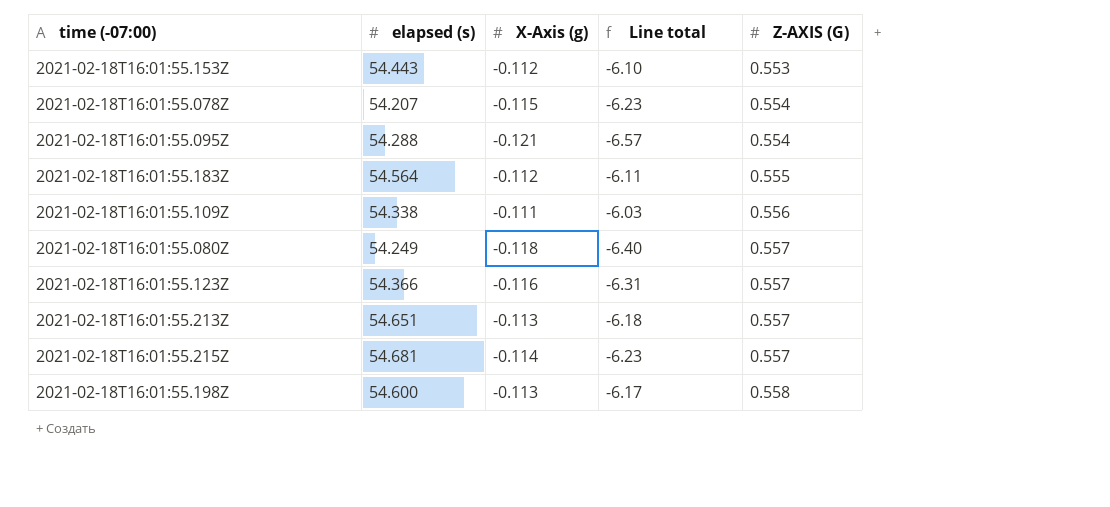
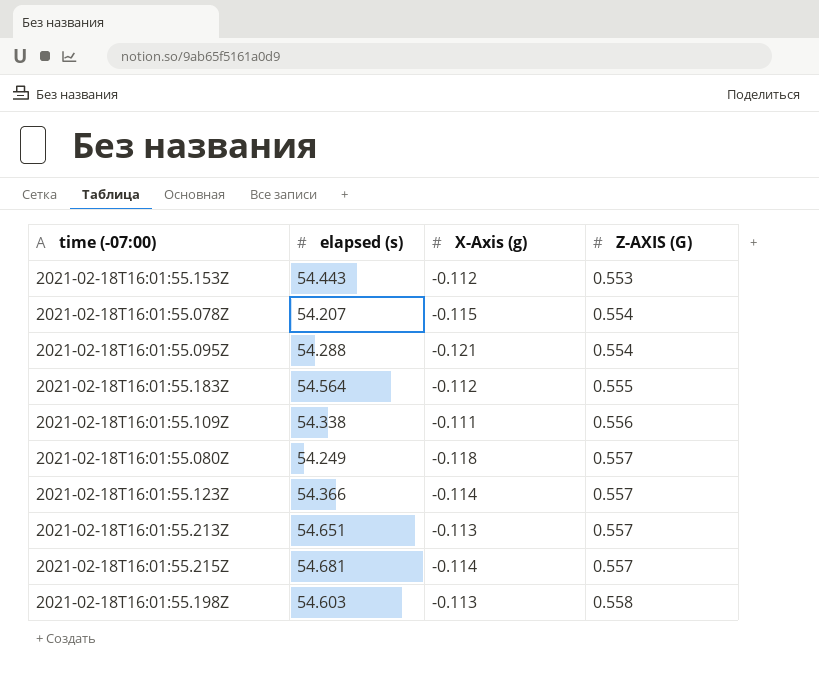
column Line total | formula: [elapsed (s)] * [X-Axis (g)] -> none
2021-02-18T16:01:55.123Z | X-Axis (g): -0.116 -> -0.114
2021-02-18T16:01:55.198Z | elapsed (s): 54.600 -> 54.603

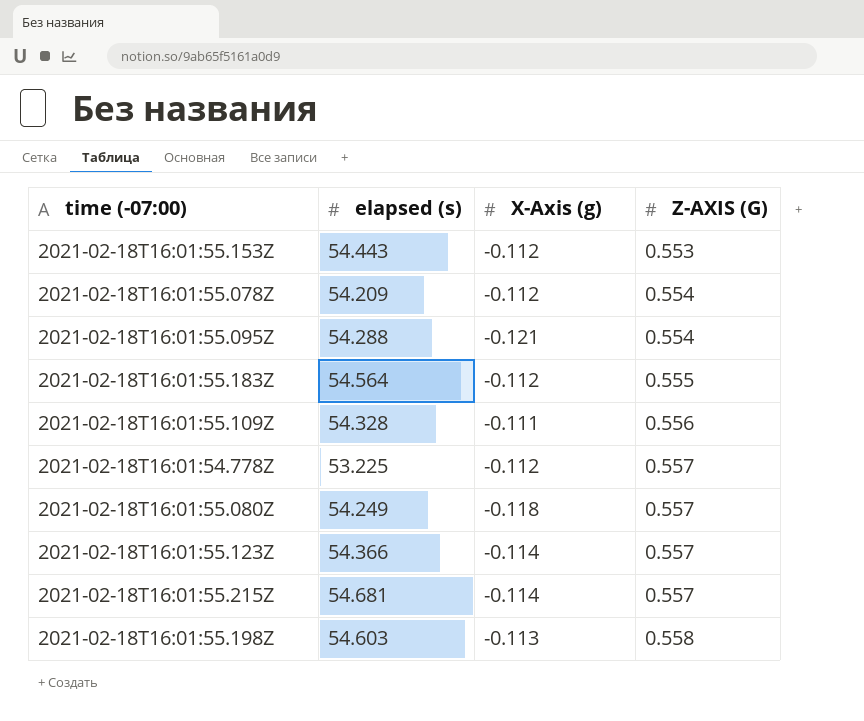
row 2021-02-18T16:01:55.213Z: 54.651 | -0.113 | 0.557 -> none
2021-02-18T16:01:55.078Z | elapsed (s): 54.207 -> 54.209
2021-02-18T16:01:55.078Z | X-Axis (g): -0.115 -> -0.112
2021-02-18T16:01:55.109Z | elapsed (s): 54.338 -> 54.328
row 2021-02-18T16:01:54.778Z: none -> 53.225 | -0.112 | 0.557

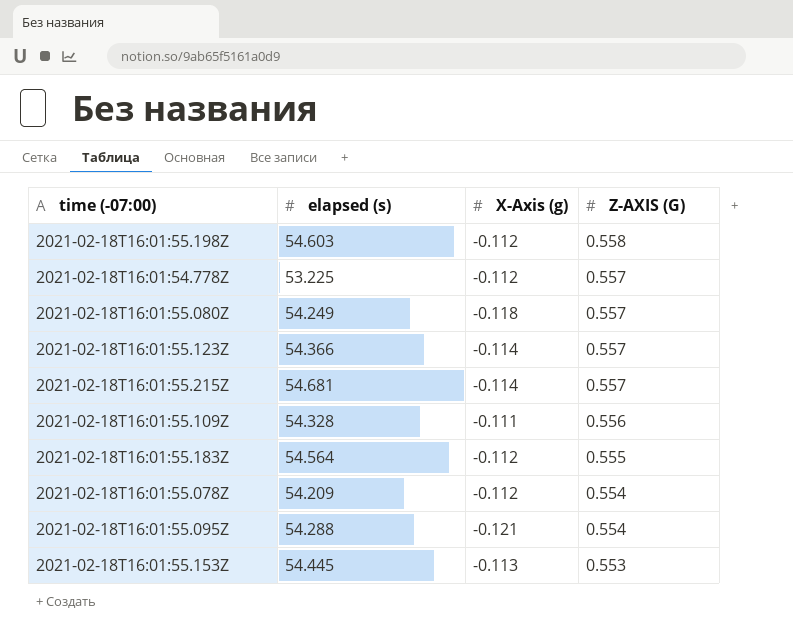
row order: Z-AXIS (G) ascending -> Z-AXIS (G) descending
2021-02-18T16:01:55.198Z | X-Axis (g): -0.113 -> -0.112
2021-02-18T16:01:55.153Z | elapsed (s): 54.443 -> 54.445
2021-02-18T16:01:55.153Z | X-Axis (g): -0.112 -> -0.113

